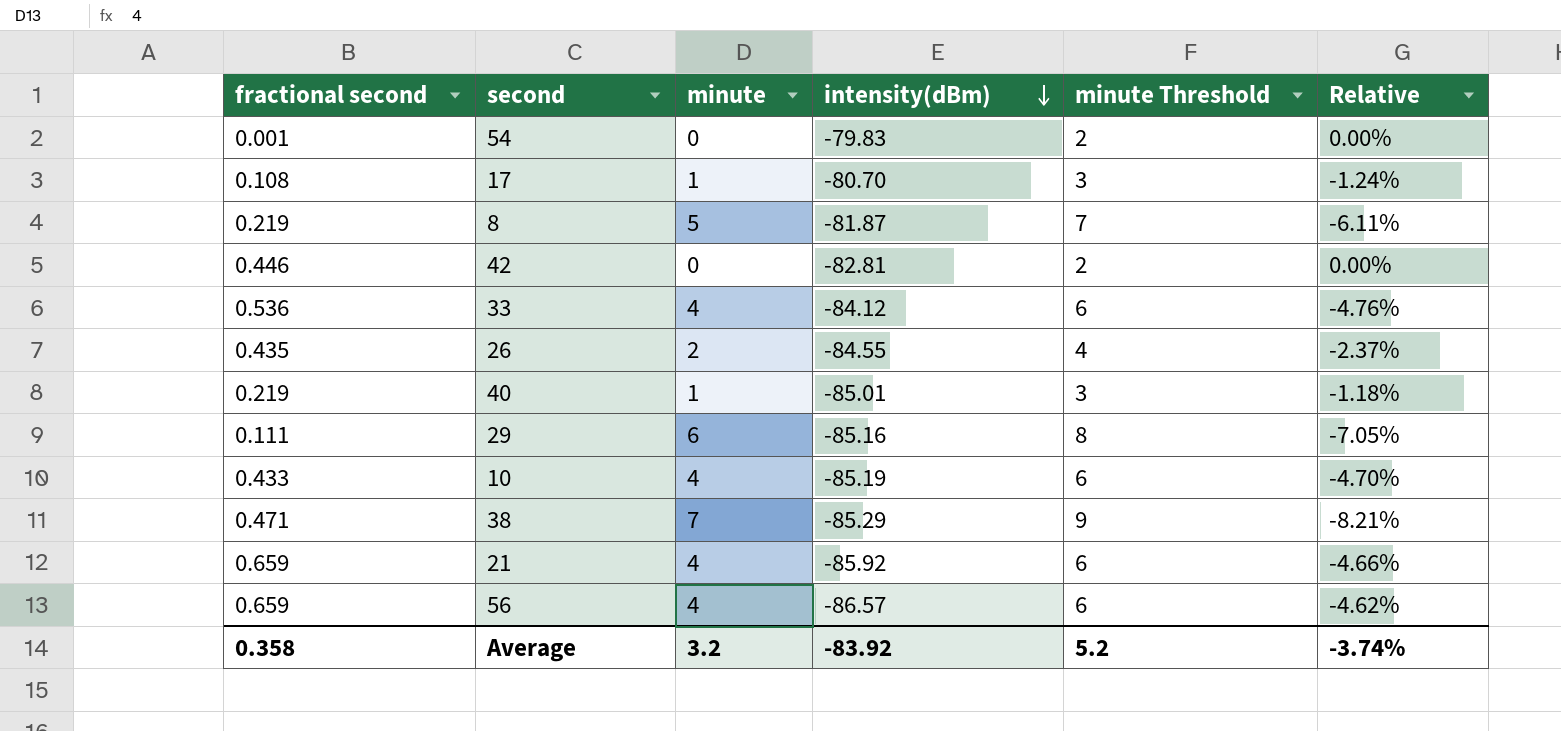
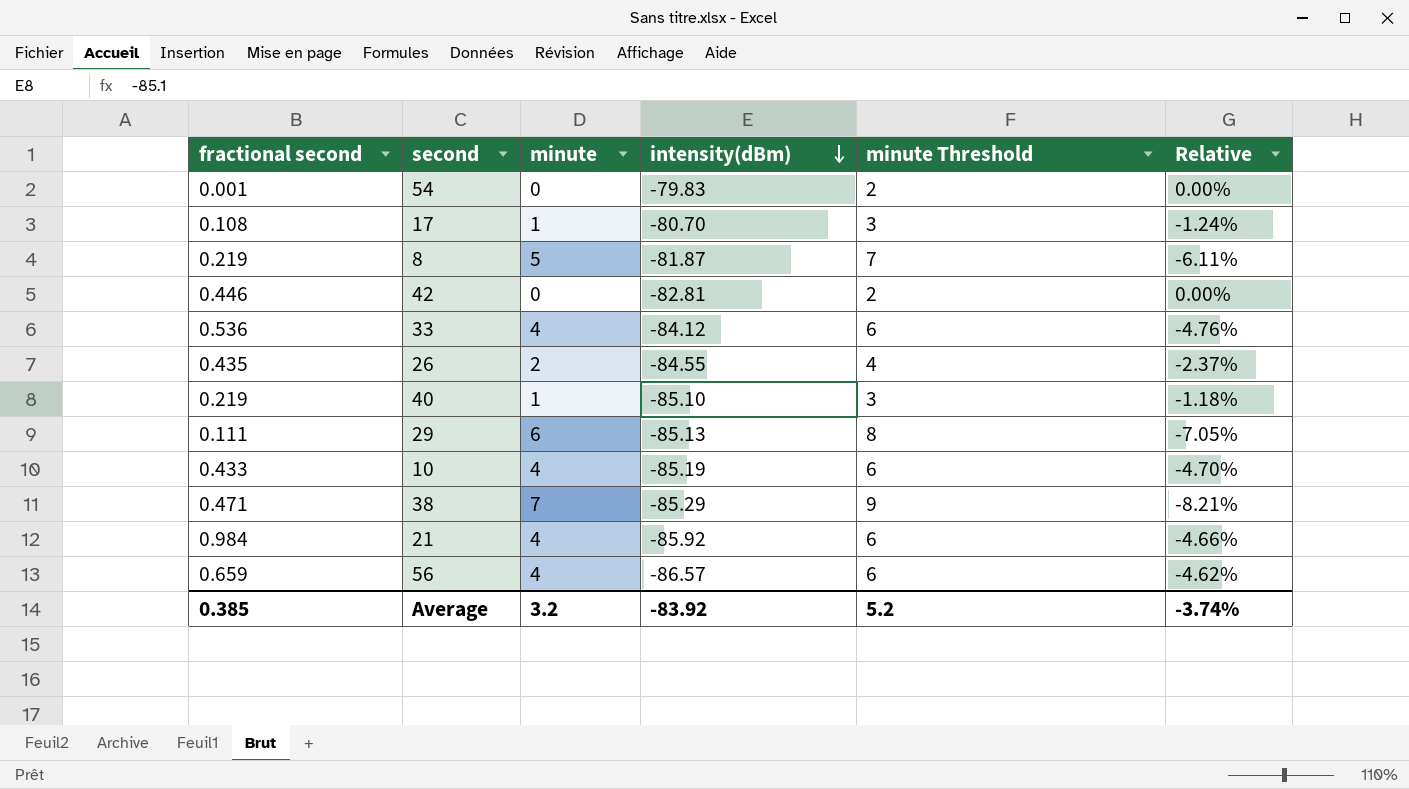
40 | intensity(dBm): -85.01 -> -85.10
29 | intensity(dBm): -85.16 -> -85.13
21 | fractional second: 0.659 -> 0.984
Average | fractional second: 0.358 -> 0.385

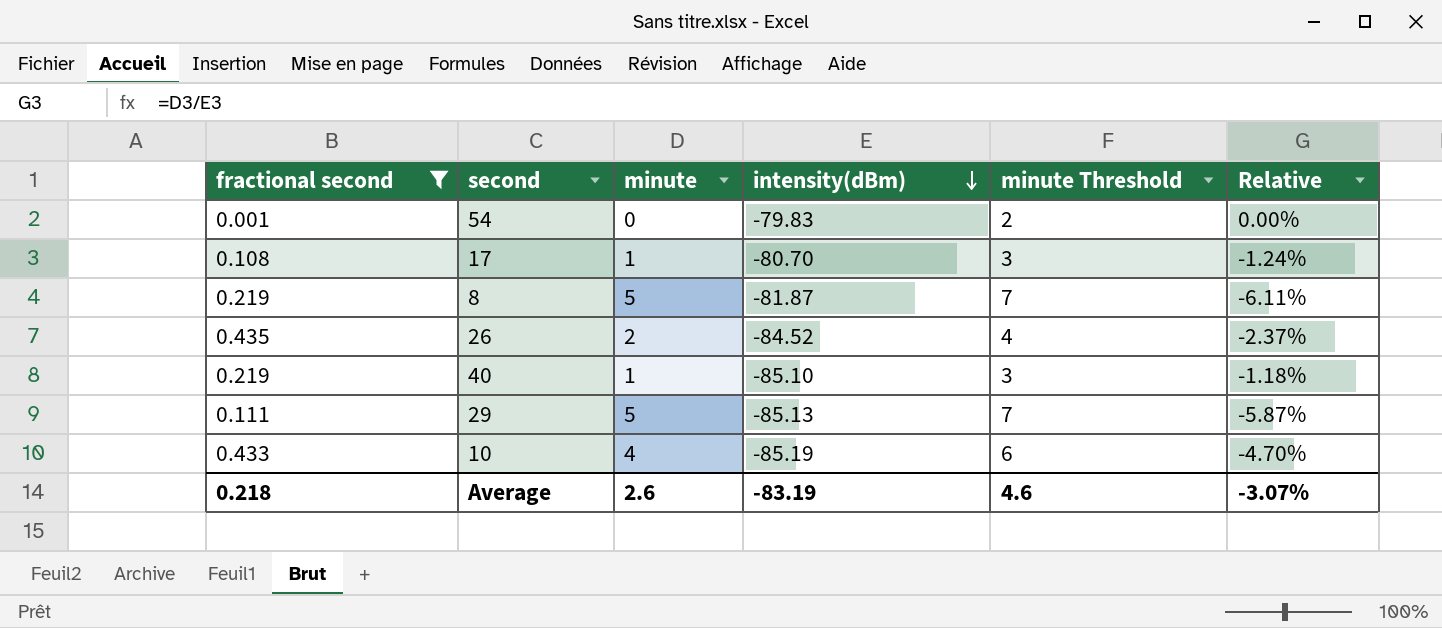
filter: none -> fractional second <= 0.435
26 | intensity(dBm): -84.55 -> -84.52
29 | minute: 6 -> 5
29 | minute Threshold: 8 -> 7
29 | Relative: -7.05% -> -5.87%
Average | fractional second: 0.385 -> 0.218
Average | minute: 3.2 -> 2.6
Average | intensity(dBm): -83.92 -> -83.19
Average | minute Threshold: 5.2 -> 4.6
Average | Relative: -3.74% -> -3.07%

